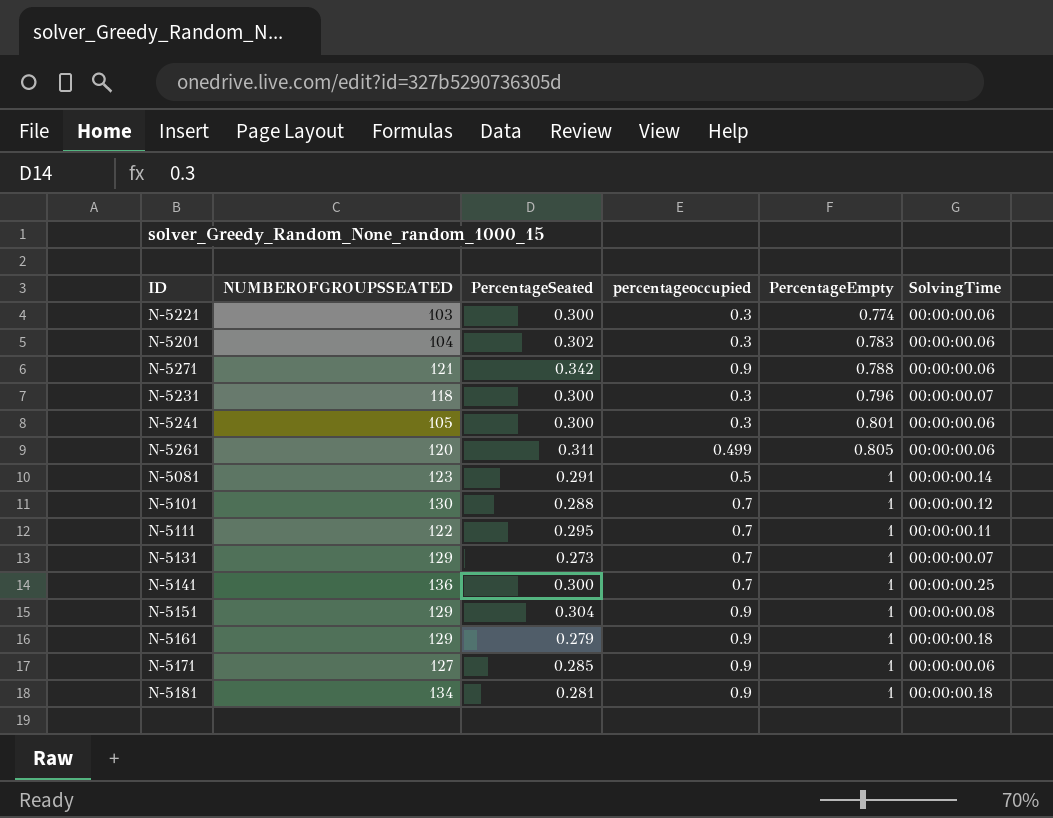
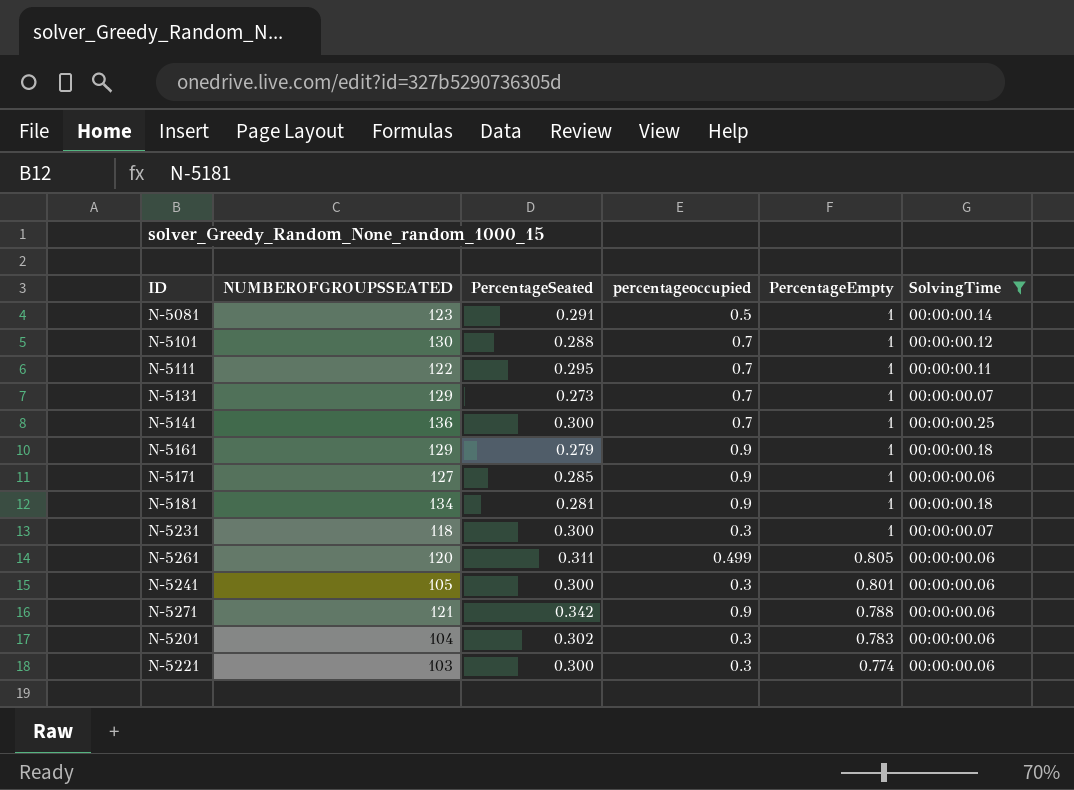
filter: none -> SolvingTime != 00:00:00.08
row order: PercentageEmpty ascending -> PercentageEmpty descending
N-5231 | PercentageEmpty: 0.796 -> 1

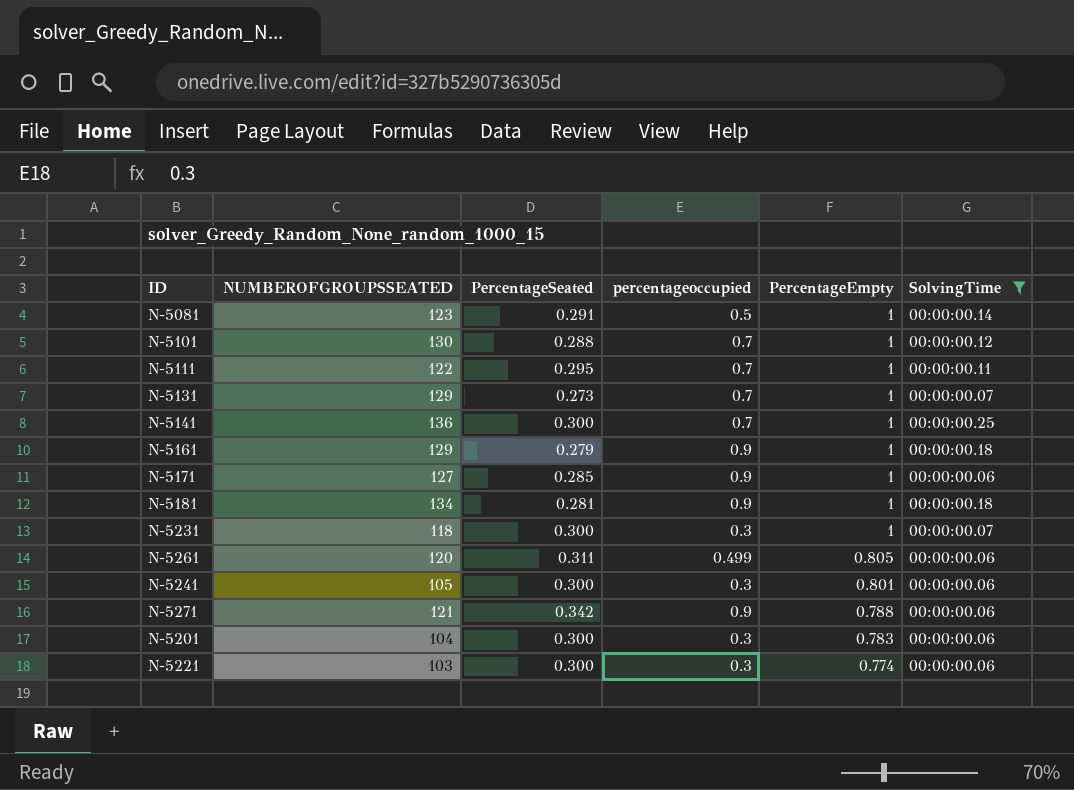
N-5201 | PercentageSeated: 0.302 -> 0.300

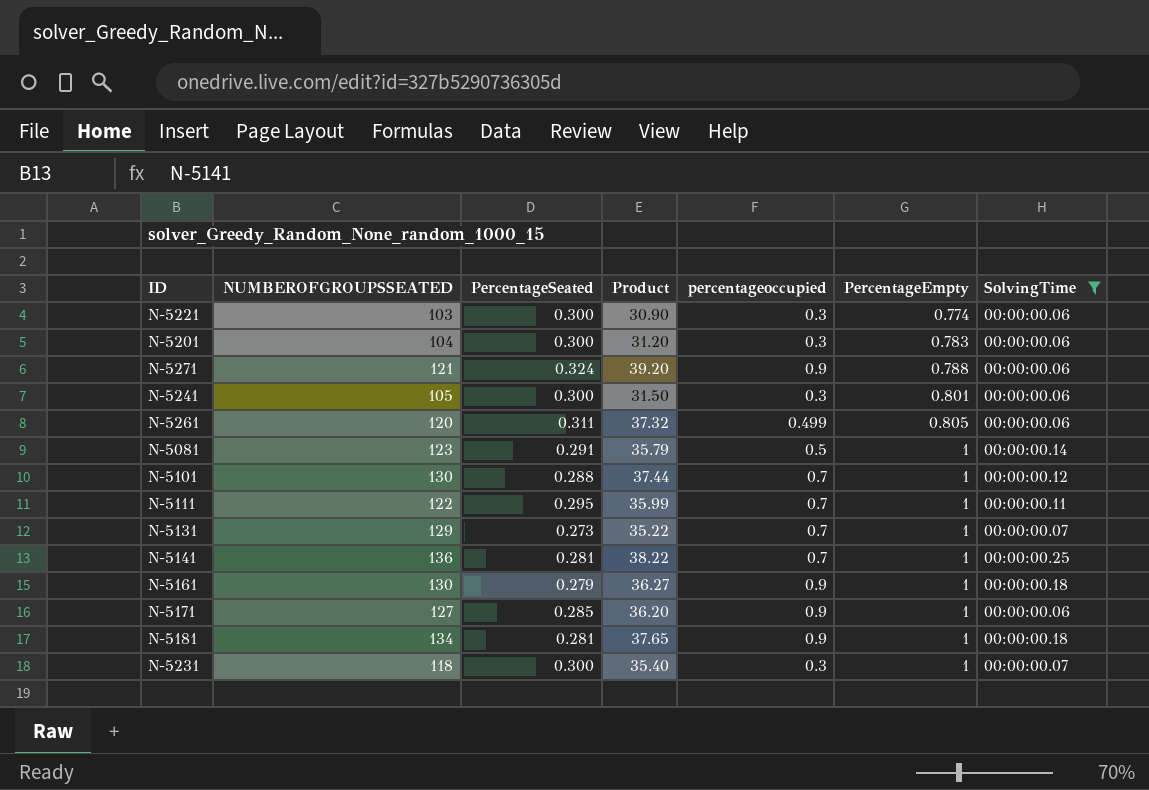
row order: PercentageEmpty descending -> PercentageEmpty ascending
column Product | formula: none -> [NUMBEROFGROUPSSEATED] * [PercentageSeated]
N-5271 | PercentageSeated: 0.342 -> 0.324
N-5141 | PercentageSeated: 0.300 -> 0.281
N-5161 | NUMBEROFGROUPSSEATED: 129 -> 130

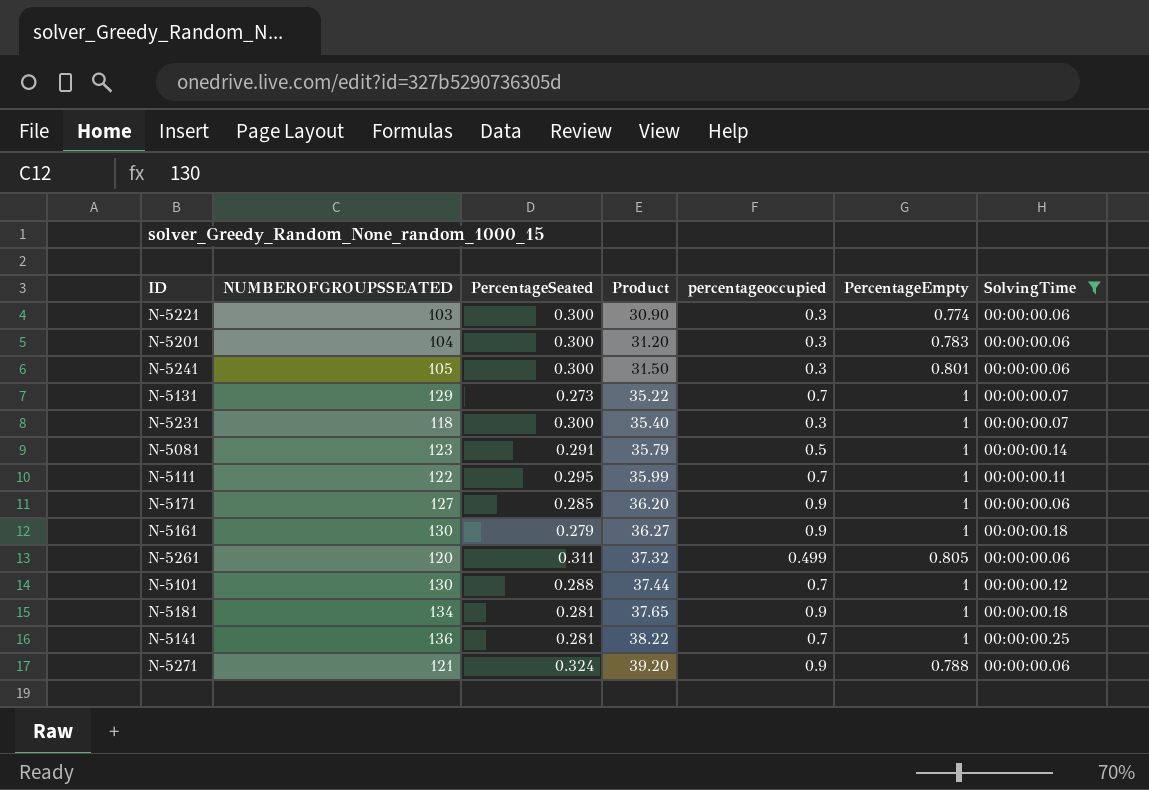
row order: PercentageEmpty ascending -> Product ascending

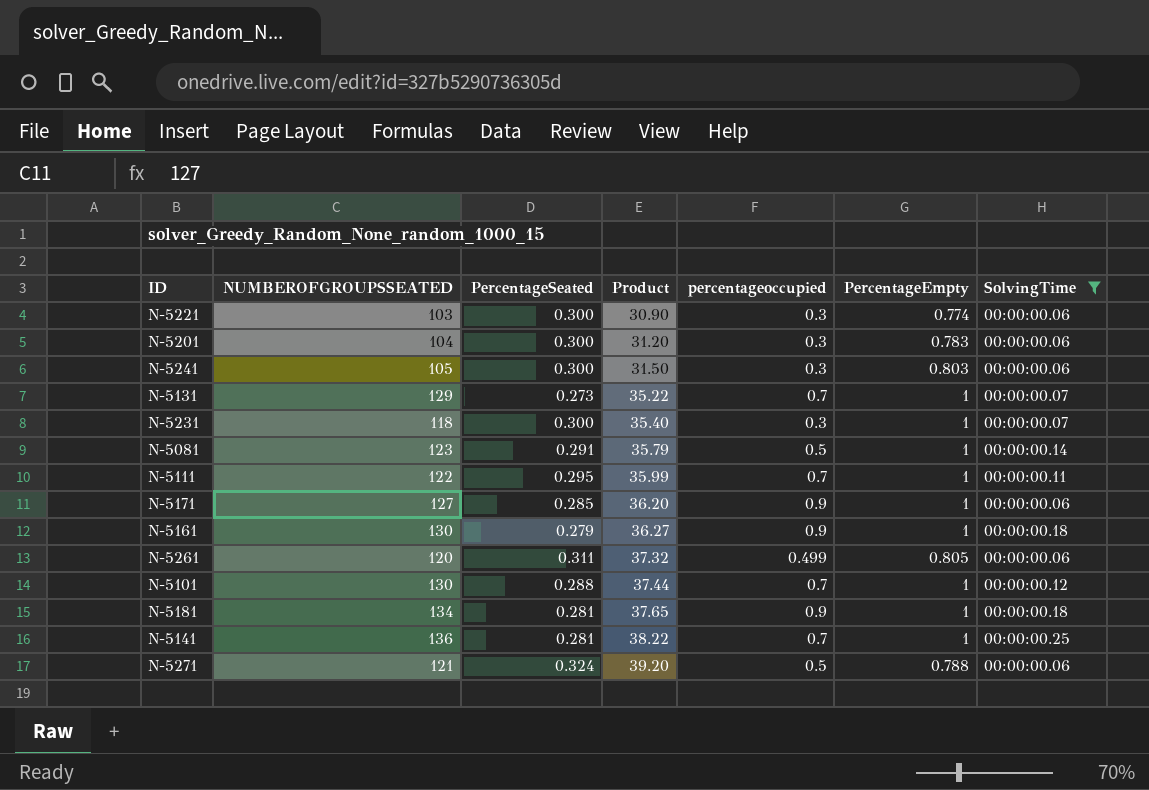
N-5241 | PercentageEmpty: 0.801 -> 0.803
N-5271 | percentageoccupied: 0.9 -> 0.5

